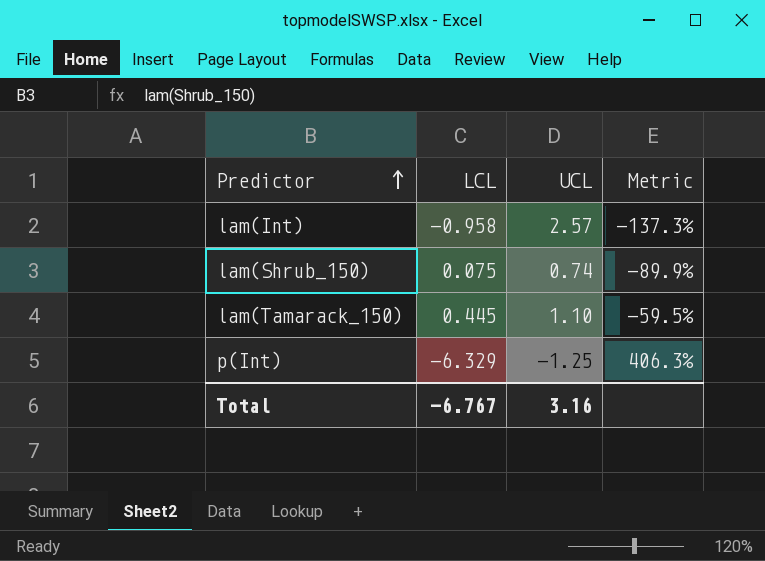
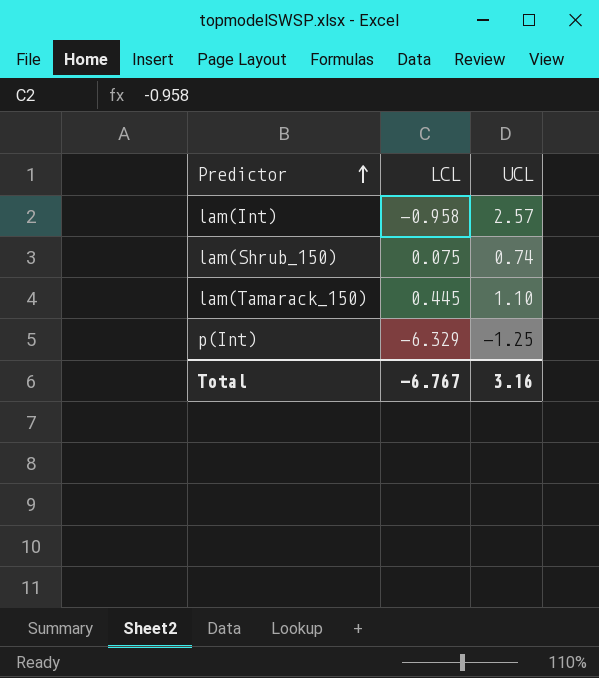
column Metric | formula: ([LCL] - [UCL]) / [UCL] -> none

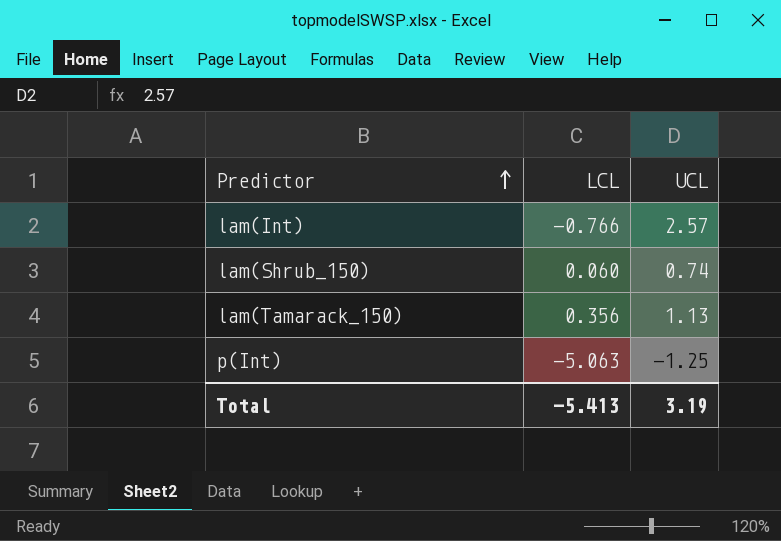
lam(Int) | LCL: -0.958 -> -0.766
lam(Shrub_150) | LCL: 0.075 -> 0.060
lam(Tamarack_150) | LCL: 0.445 -> 0.356
lam(Tamarack_150) | UCL: 1.10 -> 1.13
p(Int) | LCL: -6.329 -> -5.063
Total | LCL: -6.767 -> -5.413
Total | UCL: 3.16 -> 3.19

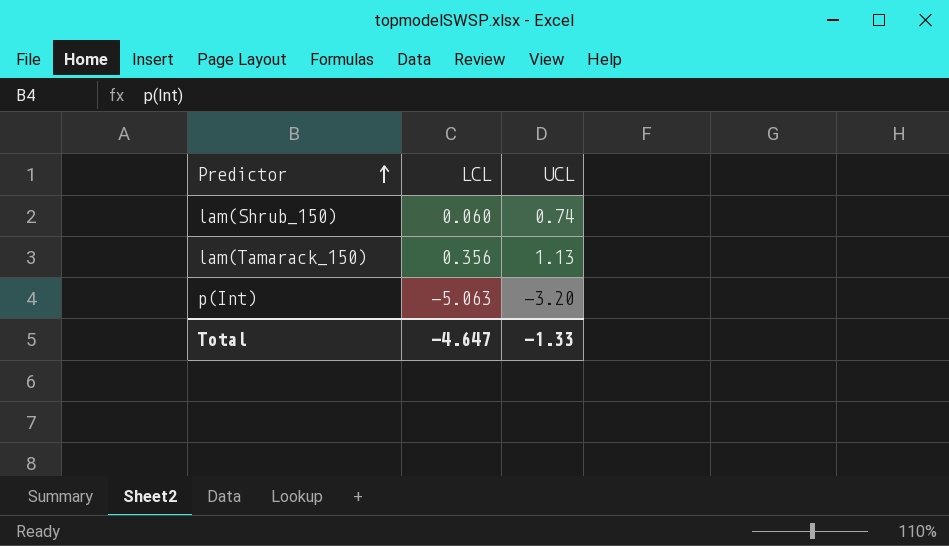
row lam(Int): -0.766 | 2.57 -> none
p(Int) | UCL: -1.25 -> -3.20
Total | LCL: -5.413 -> -4.647
Total | UCL: 3.19 -> -1.33

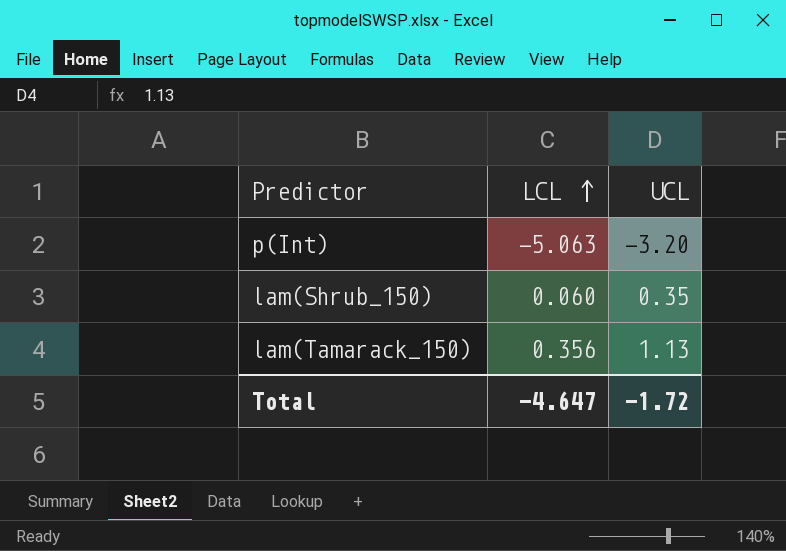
row order: Predictor ascending -> LCL ascending
lam(Shrub_150) | UCL: 0.74 -> 0.35
Total | UCL: -1.33 -> -1.72

